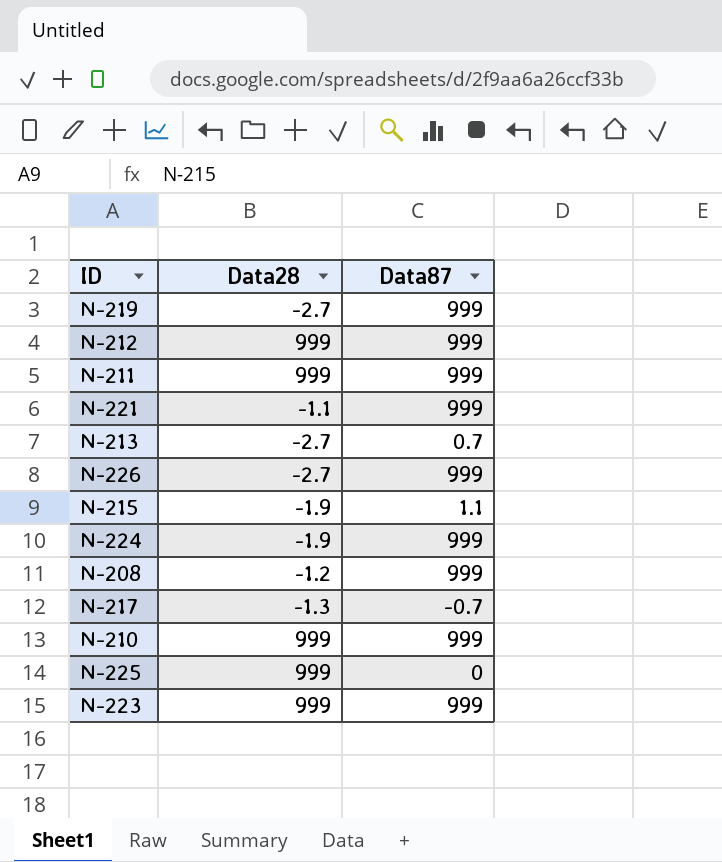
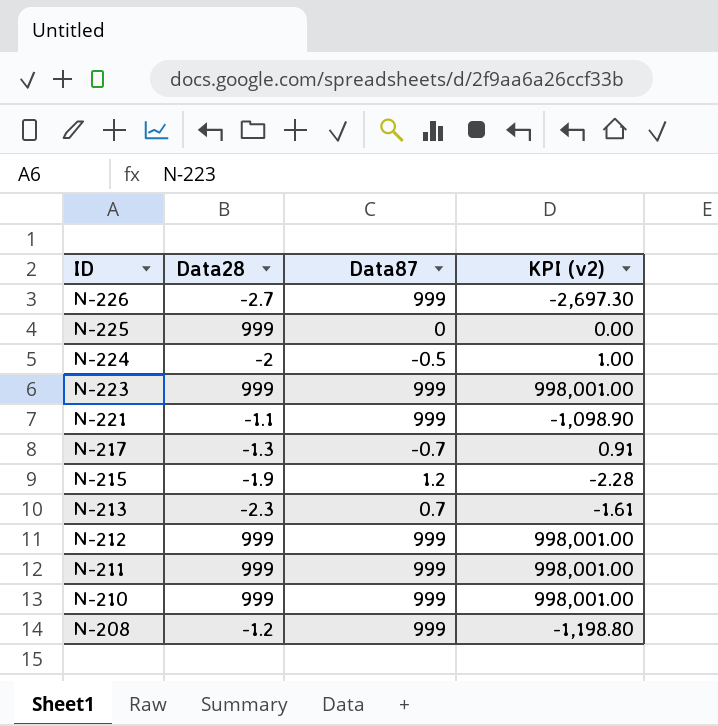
row order: none -> ID descending
column KPI (v2) | formula: none -> [Data28] * [Data87]
row N-219: -2.7 | 999 -> none
N-224 | Data28: -1.9 -> -2
N-224 | Data87: 999 -> -0.5
N-215 | Data87: 1.1 -> 1.2
N-213 | Data28: -2.7 -> -2.3

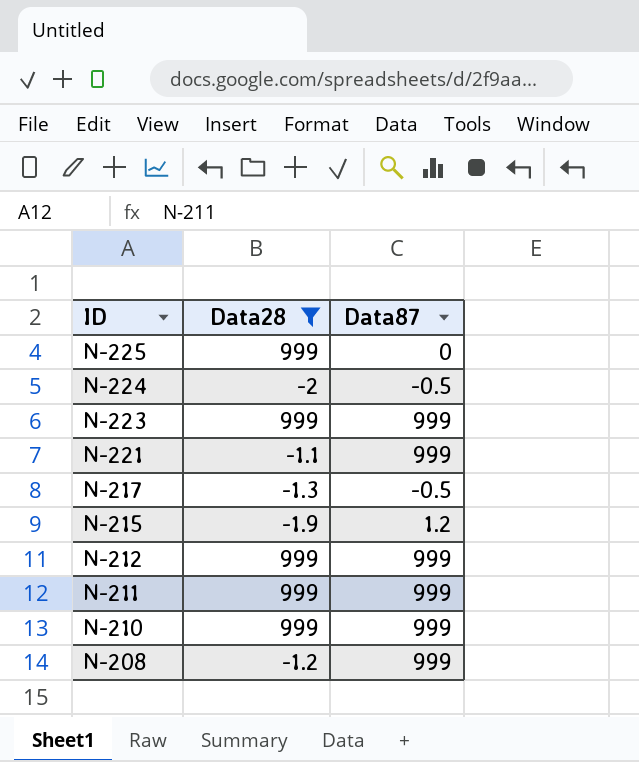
filter: none -> Data28 >= -2
column KPI (v2) | formula: [Data28] * [Data87] -> none
N-217 | Data87: -0.7 -> -0.5

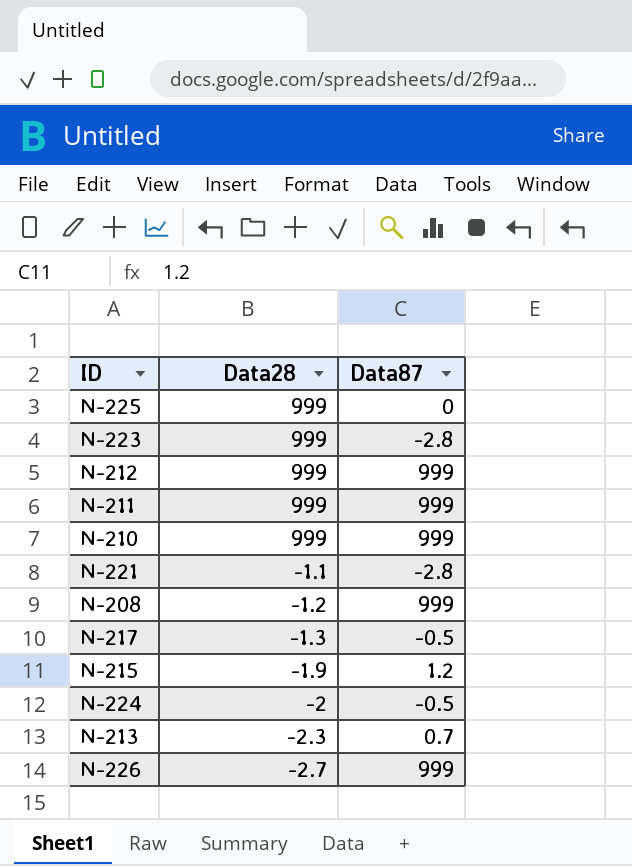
filter: Data28 >= -2 -> none
row order: ID descending -> Data28 descending
N-223 | Data87: 999 -> -2.8
N-221 | Data87: 999 -> -2.8

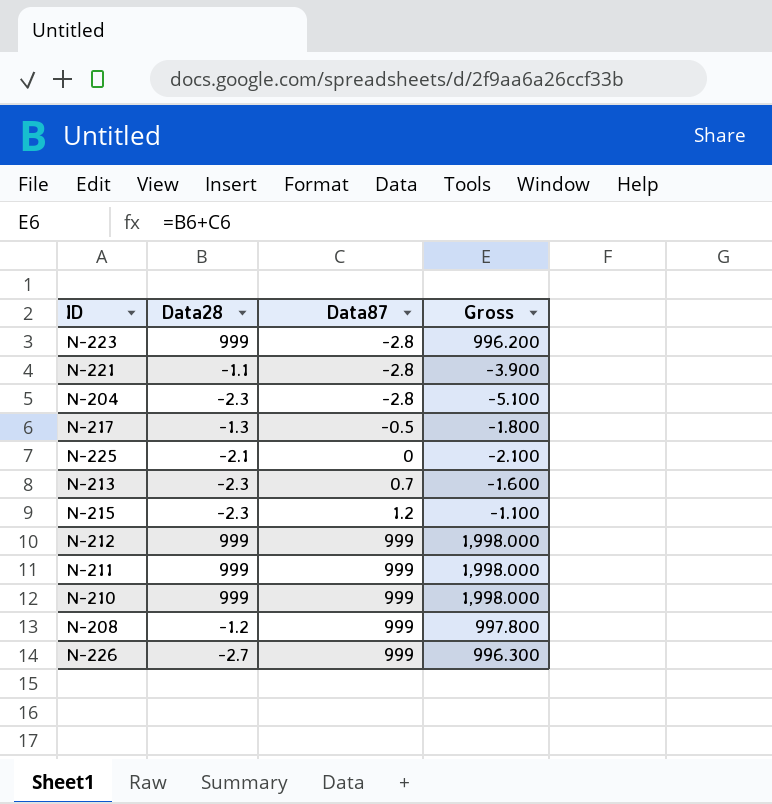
row order: Data28 descending -> Data87 ascending
column Gross | formula: none -> [Data28] + [Data87]
row N-224: -2 | -0.5 -> none
row N-204: none -> -2.3 | -2.8 | -5.100
N-225 | Data28: 999 -> -2.1
N-215 | Data28: -1.9 -> -2.3

